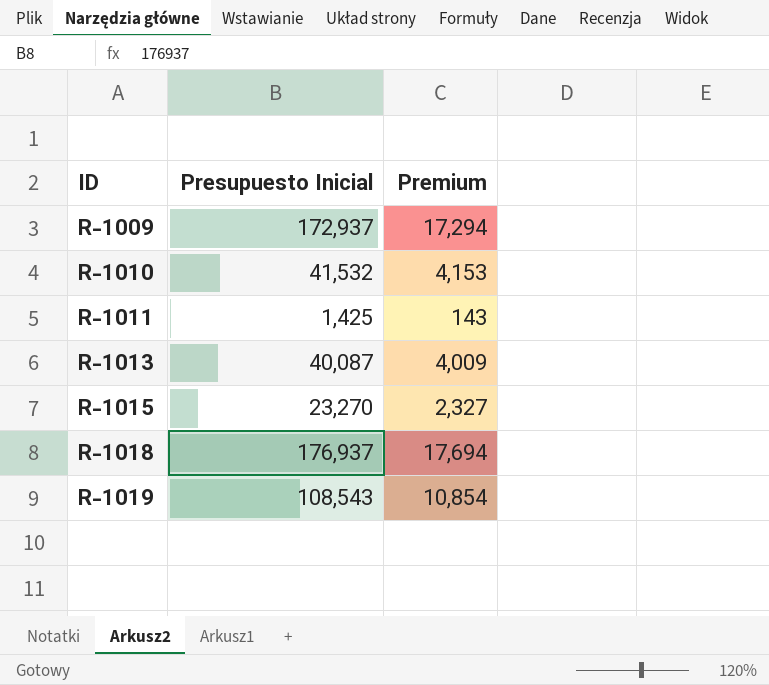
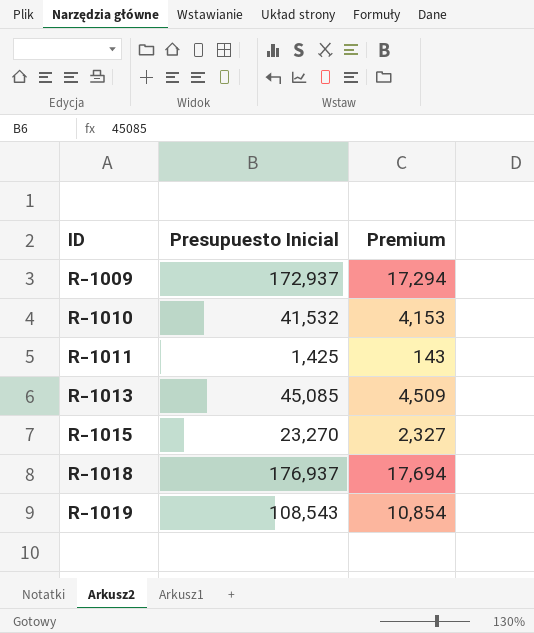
R-1013 | Presupuesto Inicial: 40,087 -> 45,085
R-1013 | Premium: 4,009 -> 4,509

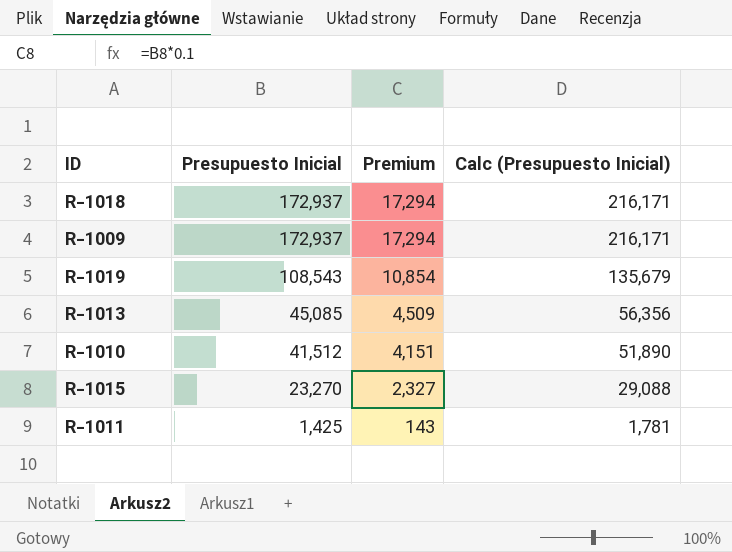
row order: ID ascending -> Presupuesto Inicial descending
column Calc (Presupuesto Inicial) | formula: none -> [Presupuesto Inicial] * 1.25
R-1018 | Presupuesto Inicial: 176,937 -> 172,937
R-1018 | Premium: 17,694 -> 17,294
R-1010 | Presupuesto Inicial: 41,532 -> 41,512
R-1010 | Premium: 4,153 -> 4,151

